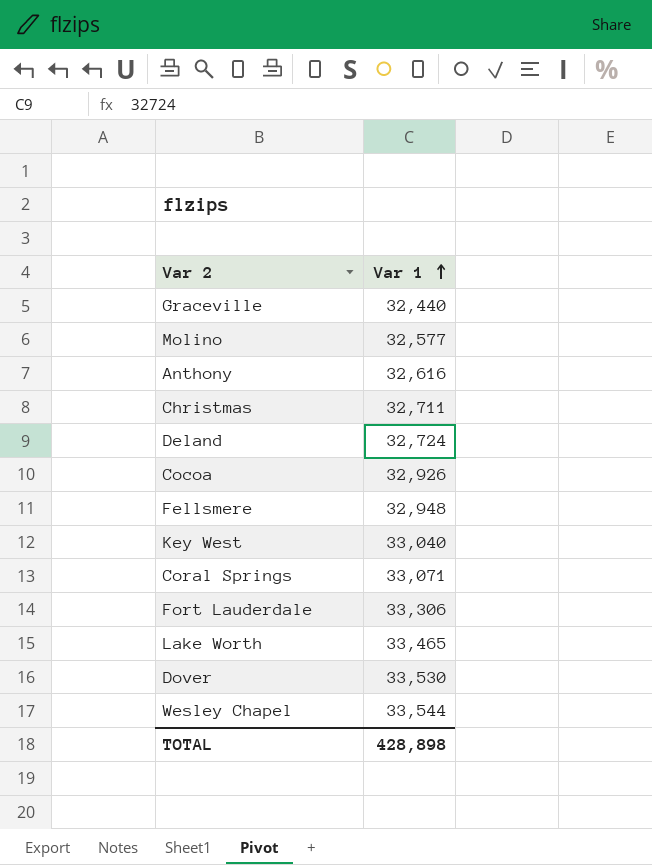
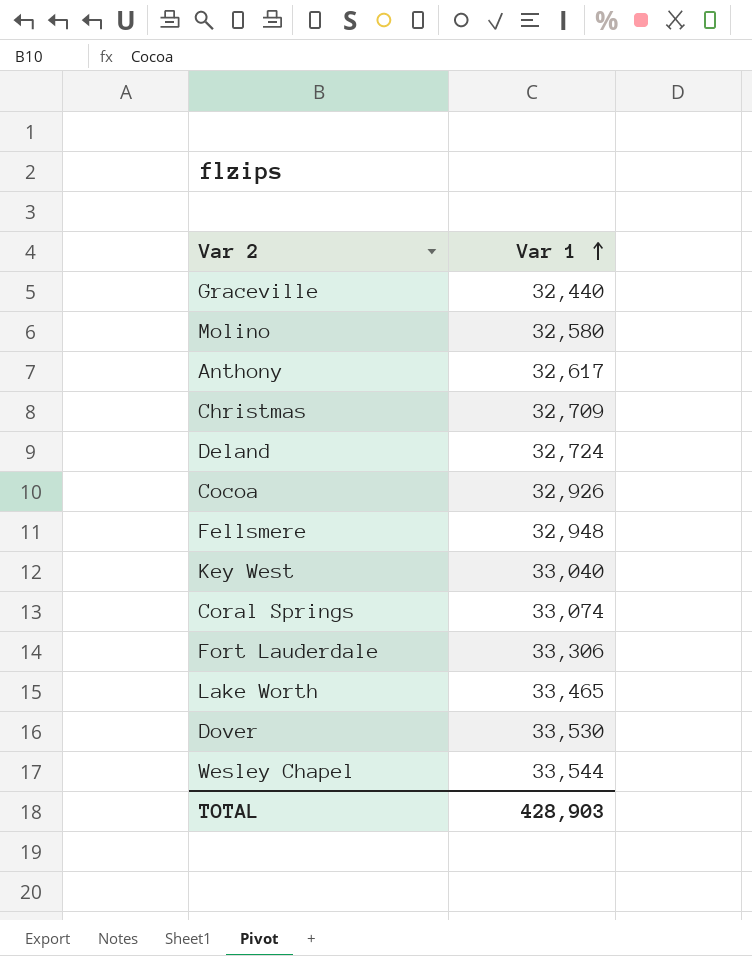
Molino | Var 1: 32,577 -> 32,580
Anthony | Var 1: 32,616 -> 32,617
Christmas | Var 1: 32,711 -> 32,709
Coral Springs | Var 1: 33,071 -> 33,074
TOTAL | Var 1: 428,898 -> 428,903

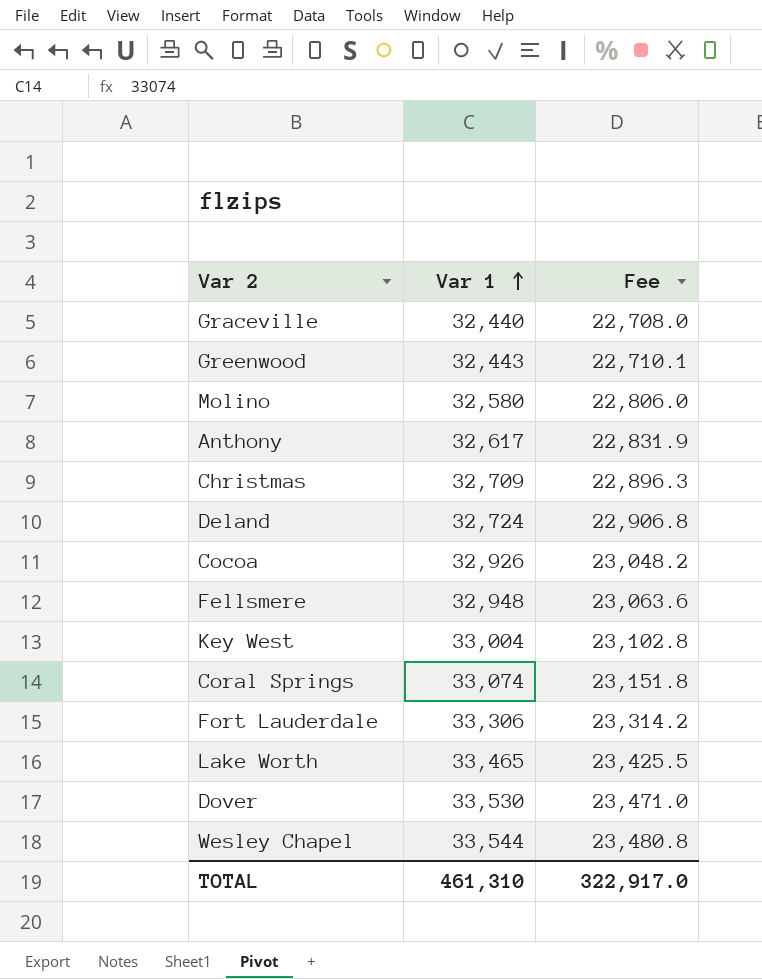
column Fee | formula: none -> [Var 1] * 0.7
row Greenwood: none -> 32,443 | 22,710.1
Key West | Var 1: 33,040 -> 33,004
TOTAL | Var 1: 428,903 -> 461,310

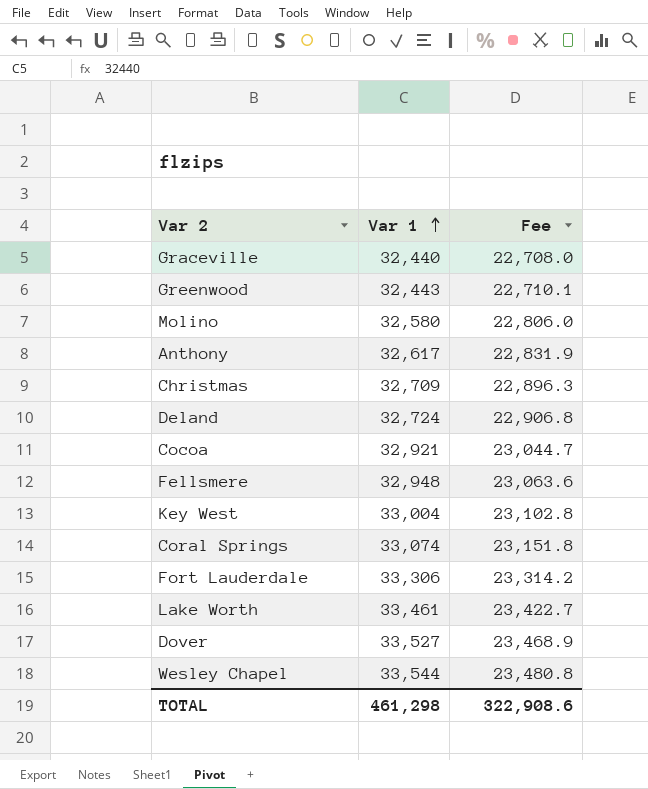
Cocoa | Var 1: 32,926 -> 32,921
Cocoa | Fee: 23,048.2 -> 23,044.7
Lake Worth | Var 1: 33,465 -> 33,461
Lake Worth | Fee: 23,425.5 -> 23,422.7
Dover | Var 1: 33,530 -> 33,527
Dover | Fee: 23,471.0 -> 23,468.9
TOTAL | Var 1: 461,310 -> 461,298
TOTAL | Fee: 322,917.0 -> 322,908.6

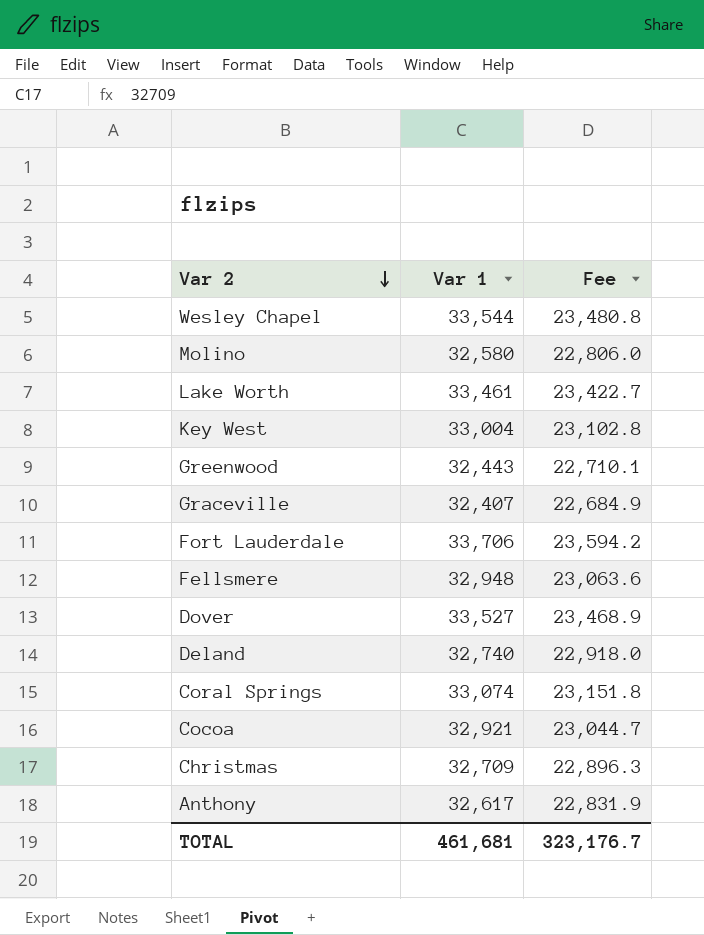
row order: Var 1 ascending -> Var 2 descending
Graceville | Var 1: 32,440 -> 32,407
Graceville | Fee: 22,708.0 -> 22,684.9
Fort Lauderdale | Var 1: 33,306 -> 33,706
Fort Lauderdale | Fee: 23,314.2 -> 23,594.2
Deland | Var 1: 32,724 -> 32,740
Deland | Fee: 22,906.8 -> 22,918.0
TOTAL | Var 1: 461,298 -> 461,681
TOTAL | Fee: 322,908.6 -> 323,176.7

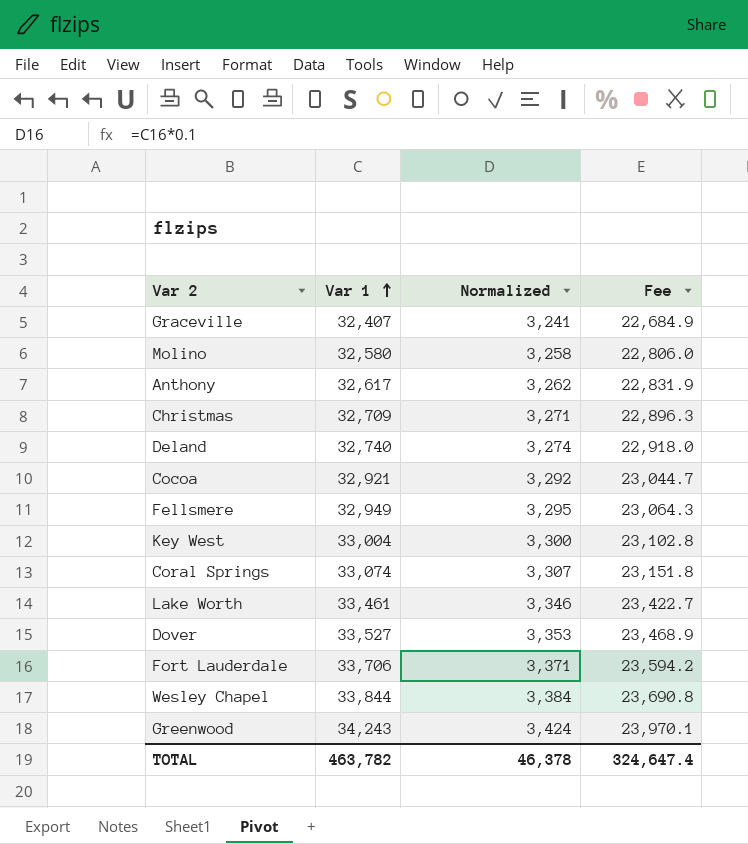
row order: Var 2 descending -> Var 1 ascending
column Normalized | formula: none -> [Var 1] * 0.1
Fellsmere | Var 1: 32,948 -> 32,949
Fellsmere | Fee: 23,063.6 -> 23,064.3
Wesley Chapel | Var 1: 33,544 -> 33,844
Wesley Chapel | Fee: 23,480.8 -> 23,690.8
Greenwood | Var 1: 32,443 -> 34,243
Greenwood | Fee: 22,710.1 -> 23,970.1
TOTAL | Var 1: 461,681 -> 463,782
TOTAL | Fee: 323,176.7 -> 324,647.4

